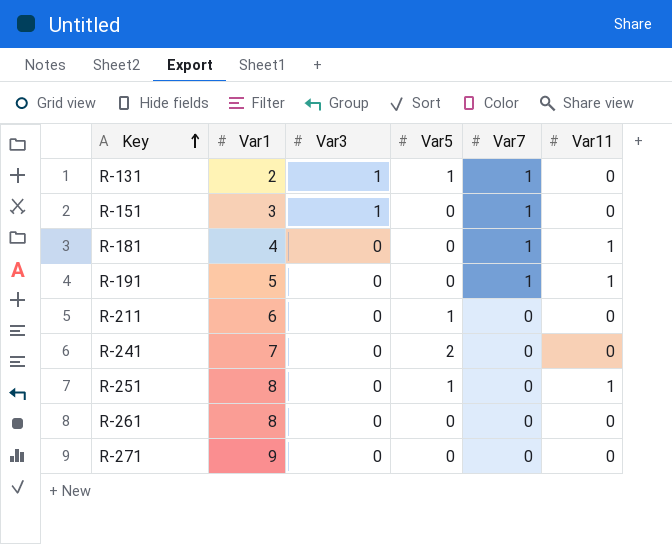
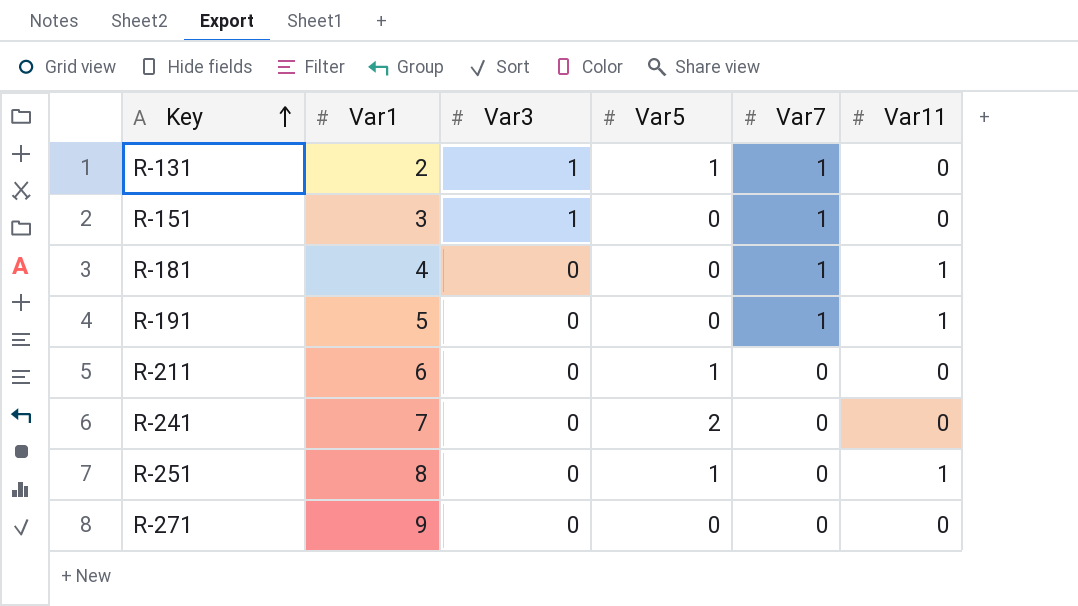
row R-261: 8 | 0 | 0 | 0 | 0 -> none

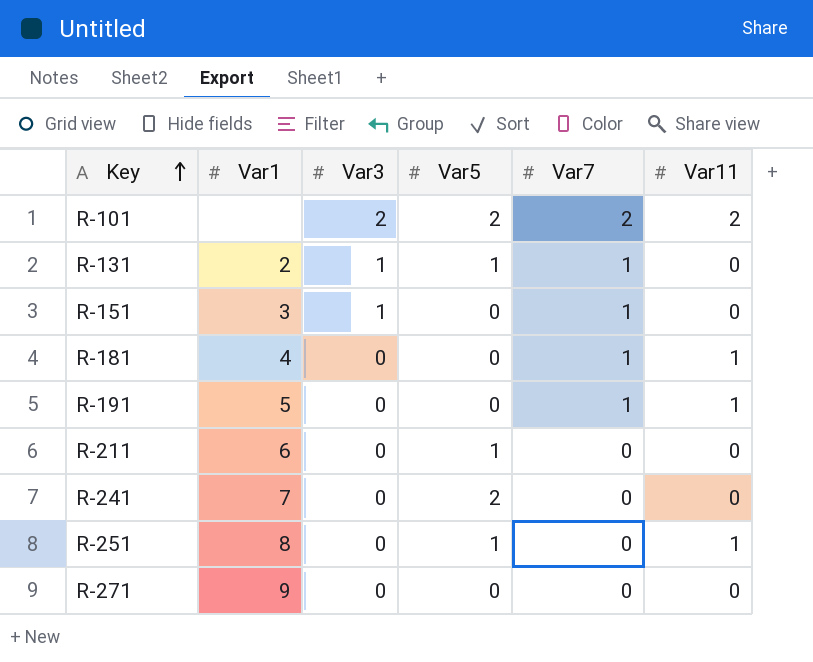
row R-101: none -> none | 2 | 2 | 2 | 2

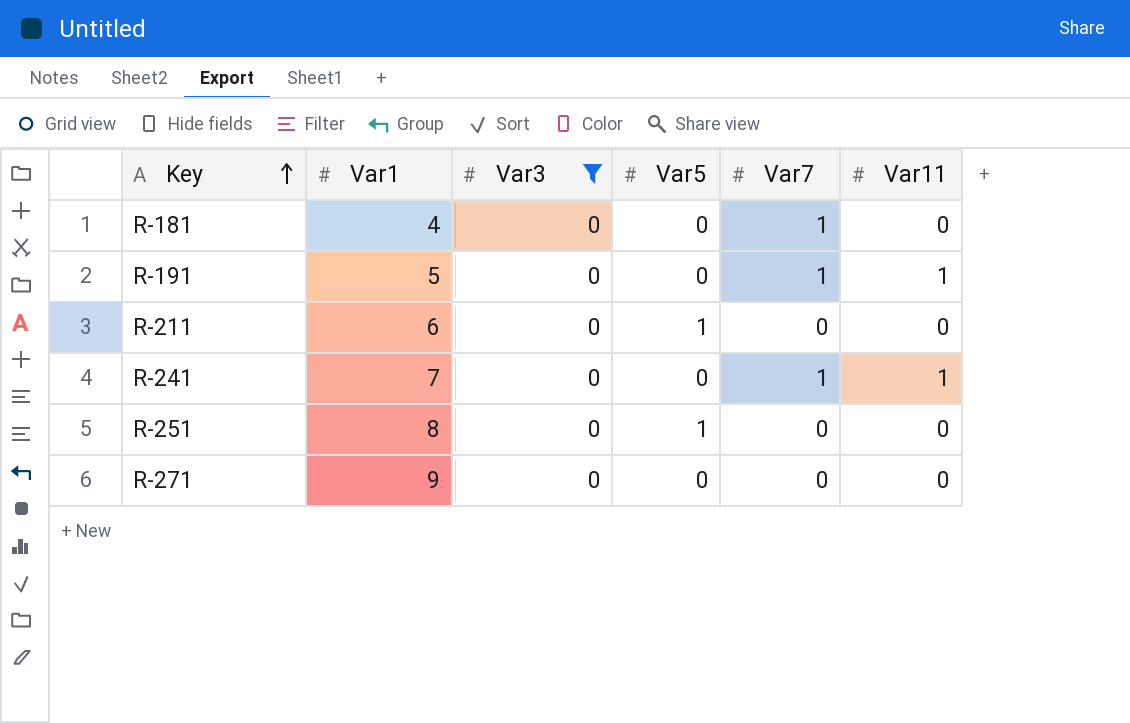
filter: none -> Var3 = 0
R-181 | Var11: 1 -> 0
R-241 | Var5: 2 -> 0
R-241 | Var7: 0 -> 1
R-241 | Var11: 0 -> 1
R-251 | Var11: 1 -> 0

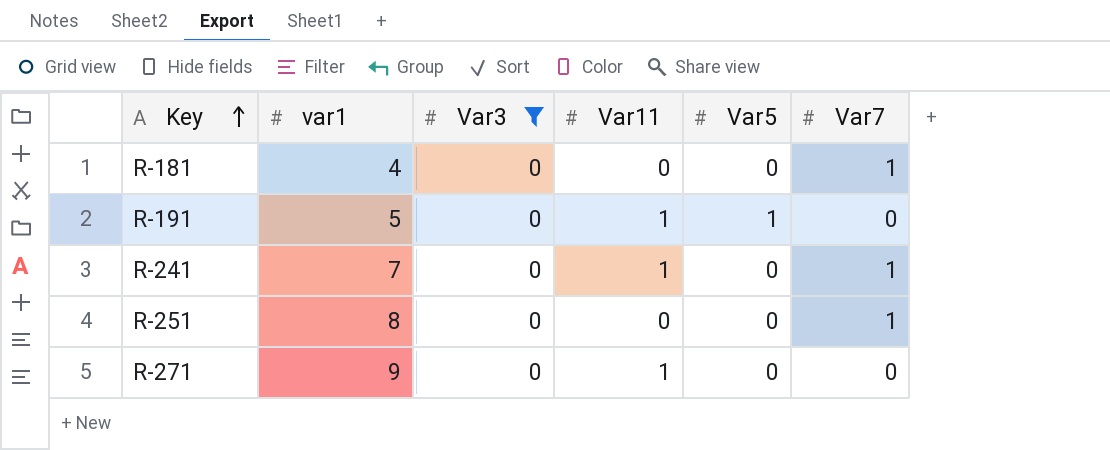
column name: Var1 -> var1
column Var11 | position: 6 -> 4
row R-211: 6 | 0 | 1 | 0 | 0 -> none
R-191 | Var5: 0 -> 1
R-191 | Var7: 1 -> 0
R-251 | Var5: 1 -> 0
R-251 | Var7: 0 -> 1
R-271 | Var11: 0 -> 1

